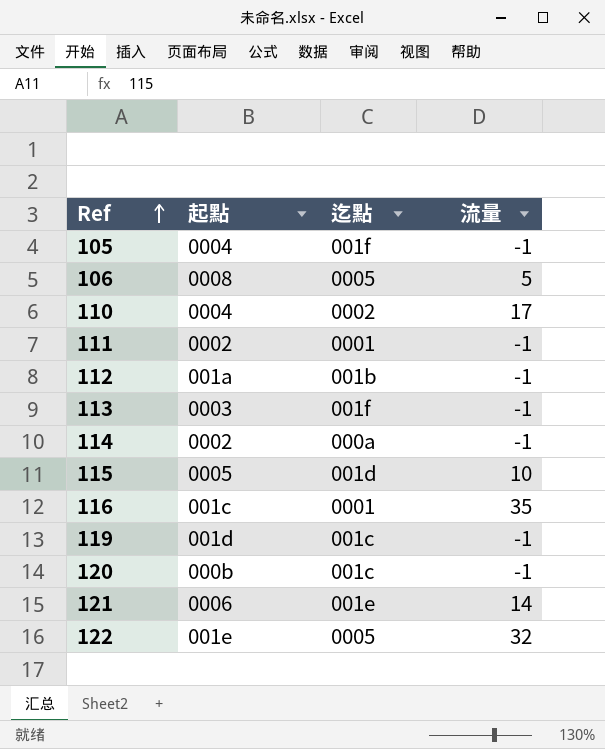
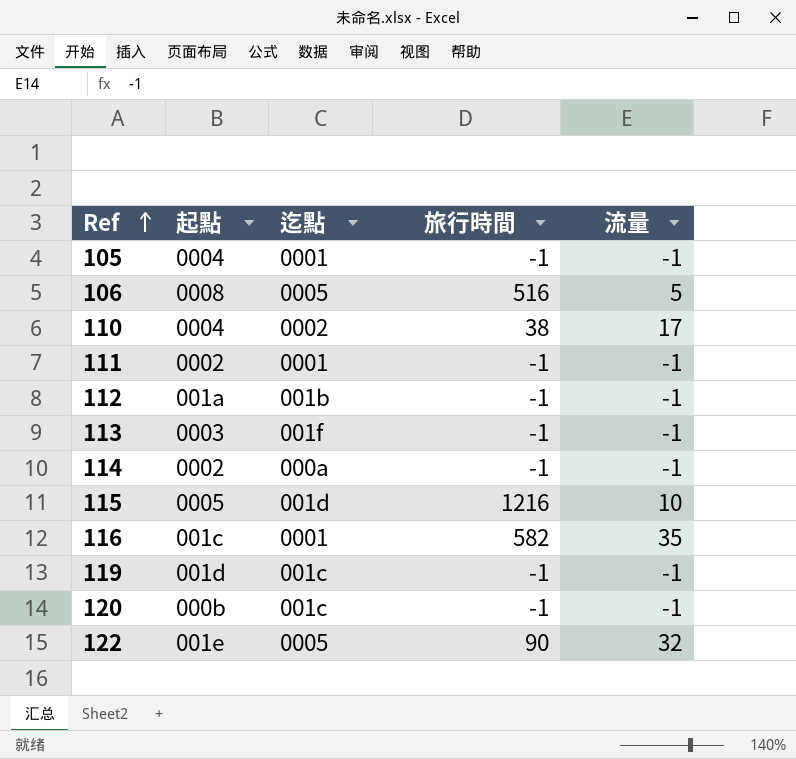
column 旅行時間 | position: none -> 4
row 121: 0006 | 001e | 14 -> none
105 | 迄點: 001f -> 0001

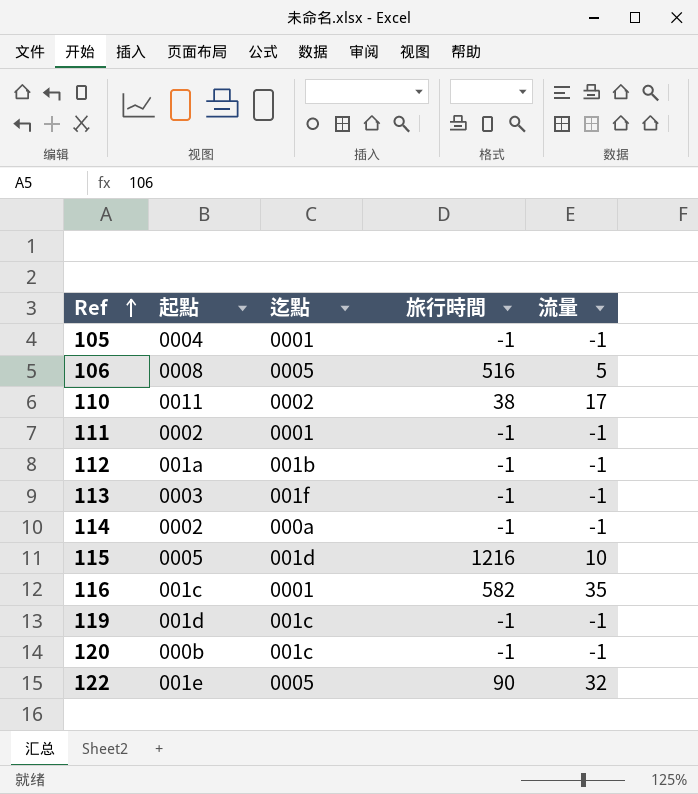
110 | 起點: 0004 -> 0011

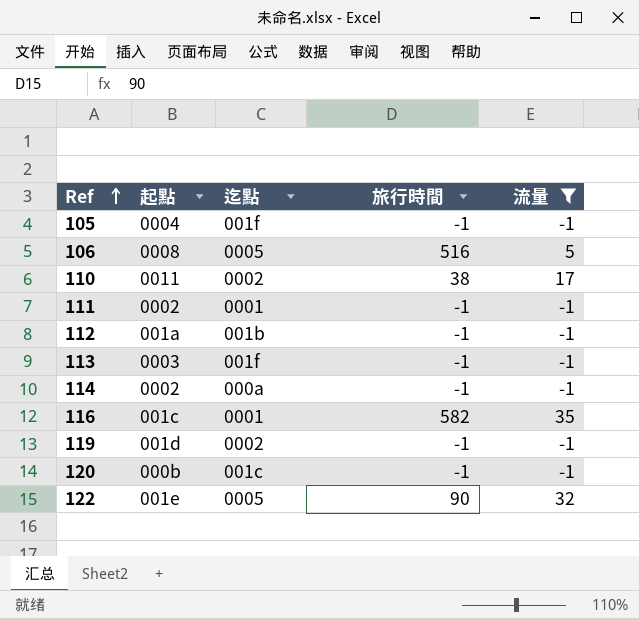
filter: none -> 流量 != 10
105 | 迄點: 0001 -> 001f
119 | 迄點: 001c -> 0002

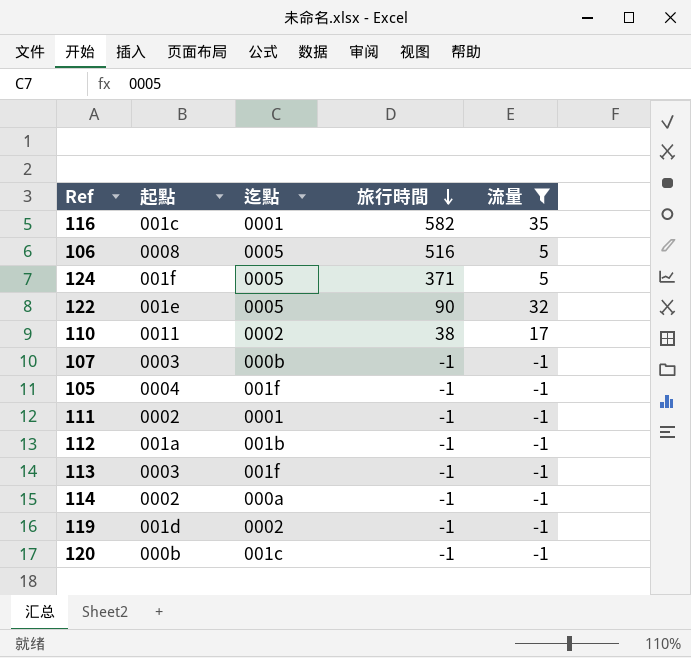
row order: Ref ascending -> 旅行時間 descending
row 124: none -> 001f | 0005 | 371 | 5
row 107: none -> 0003 | 000b | -1 | -1

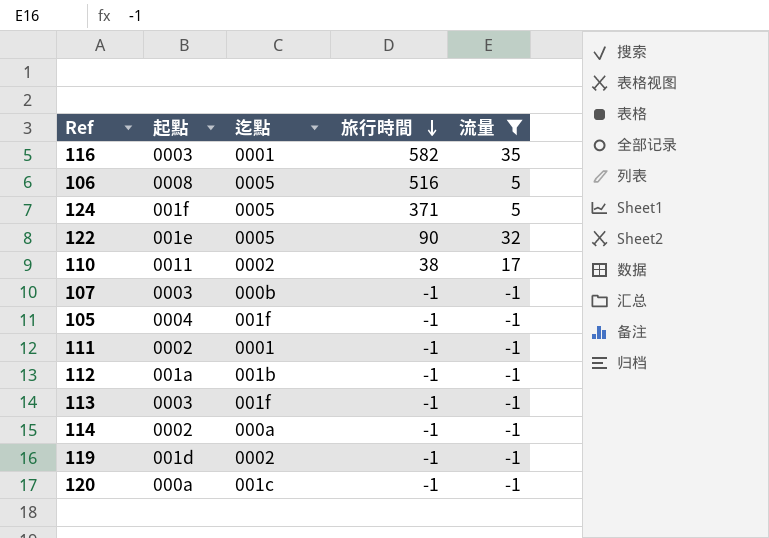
116 | 起點: 001c -> 0003
120 | 起點: 000b -> 000a

